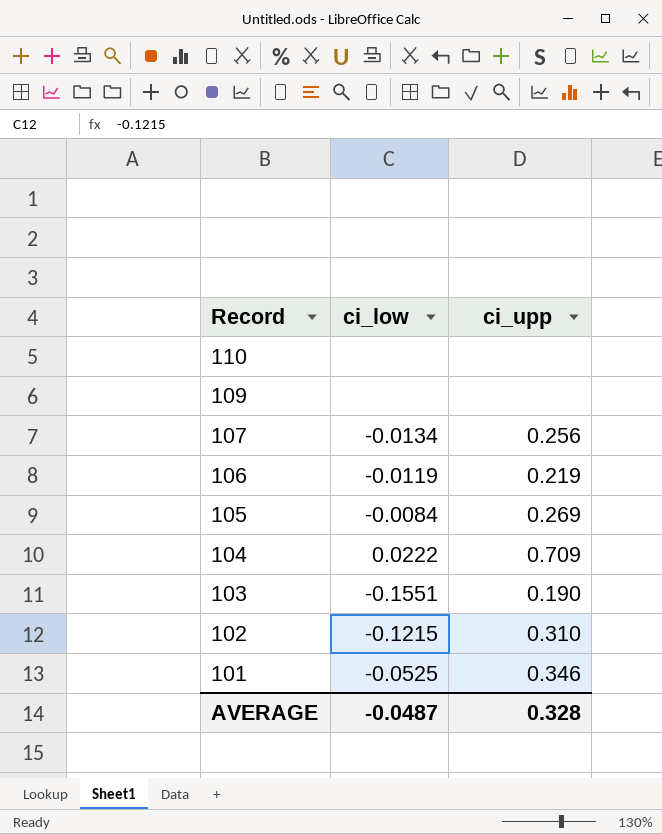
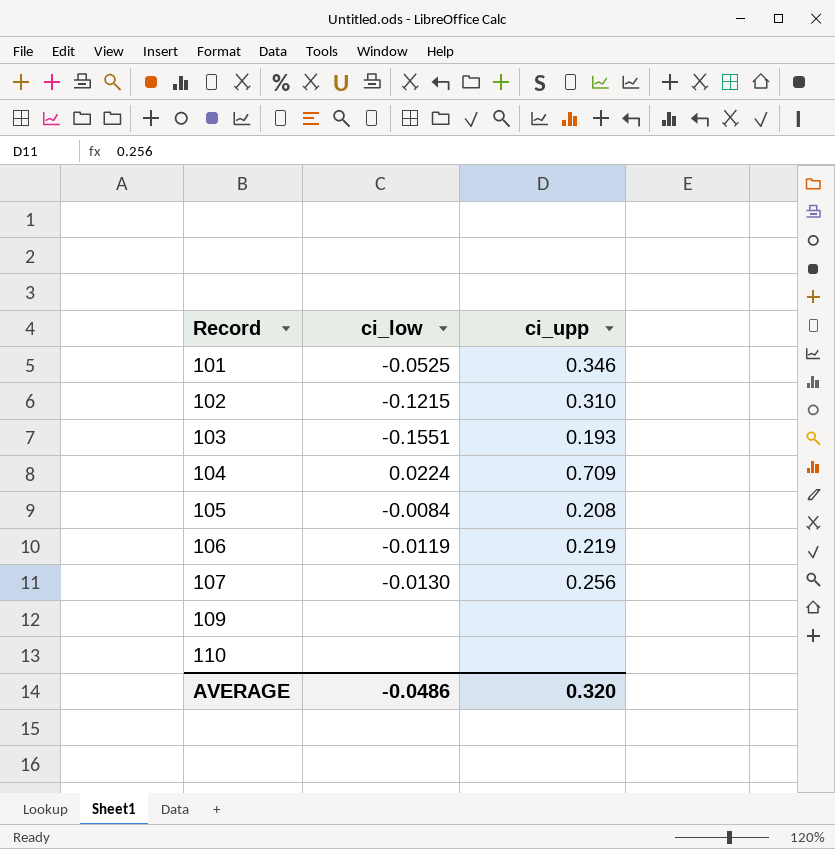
row order: Record descending -> Record ascending
103 | ci_upp: 0.190 -> 0.193
104 | ci_low: 0.0222 -> 0.0224
105 | ci_upp: 0.269 -> 0.208
107 | ci_low: -0.0134 -> -0.0130
AVERAGE | ci_low: -0.0487 -> -0.0486
AVERAGE | ci_upp: 0.328 -> 0.320

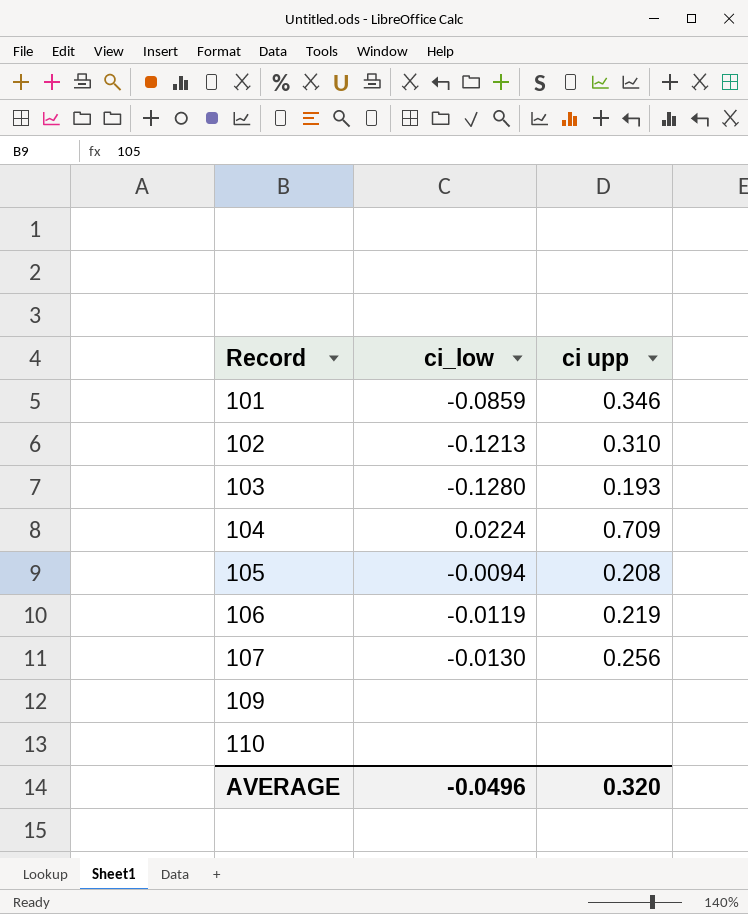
column name: ci_upp -> ci upp
101 | ci_low: -0.0525 -> -0.0859
102 | ci_low: -0.1215 -> -0.1213
103 | ci_low: -0.1551 -> -0.1280
105 | ci_low: -0.0084 -> -0.0094
AVERAGE | ci_low: -0.0486 -> -0.0496

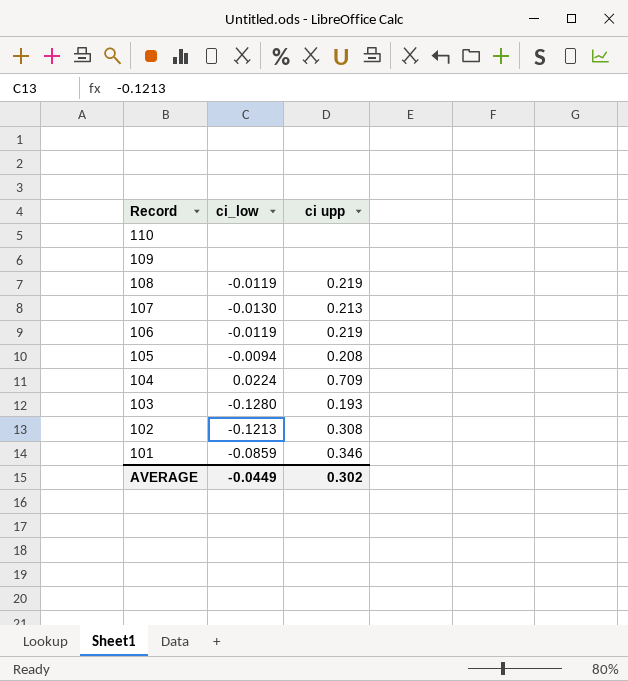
row order: Record ascending -> Record descending
row 108: none -> -0.0119 | 0.219
107 | ci upp: 0.256 -> 0.213
102 | ci upp: 0.310 -> 0.308
AVERAGE | ci_low: -0.0496 -> -0.0449
AVERAGE | ci upp: 0.320 -> 0.302

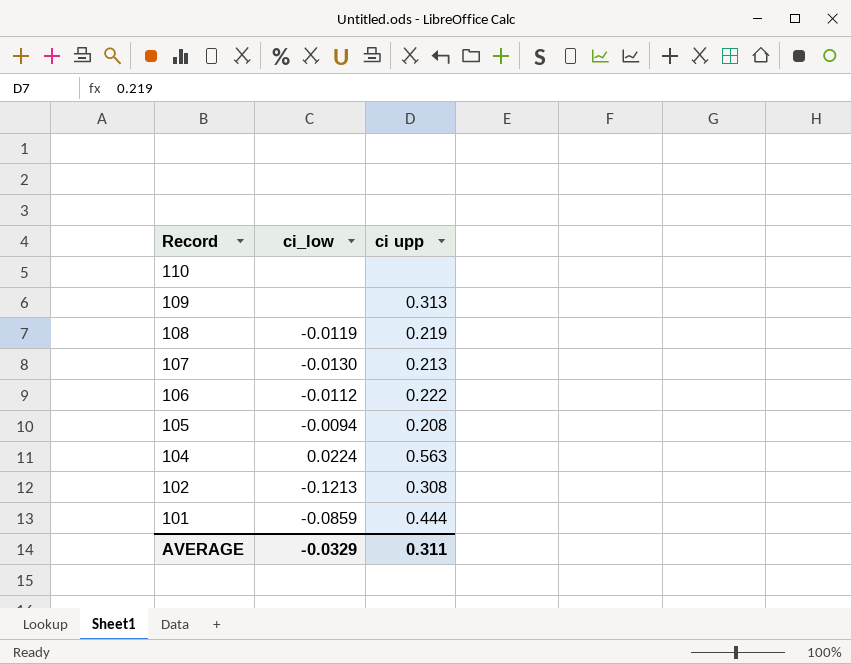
row 103: -0.1280 | 0.193 -> none
109 | ci upp: none -> 0.313
106 | ci_low: -0.0119 -> -0.0112
106 | ci upp: 0.219 -> 0.222
104 | ci upp: 0.709 -> 0.563
101 | ci upp: 0.346 -> 0.444
AVERAGE | ci_low: -0.0449 -> -0.0329
AVERAGE | ci upp: 0.302 -> 0.311

